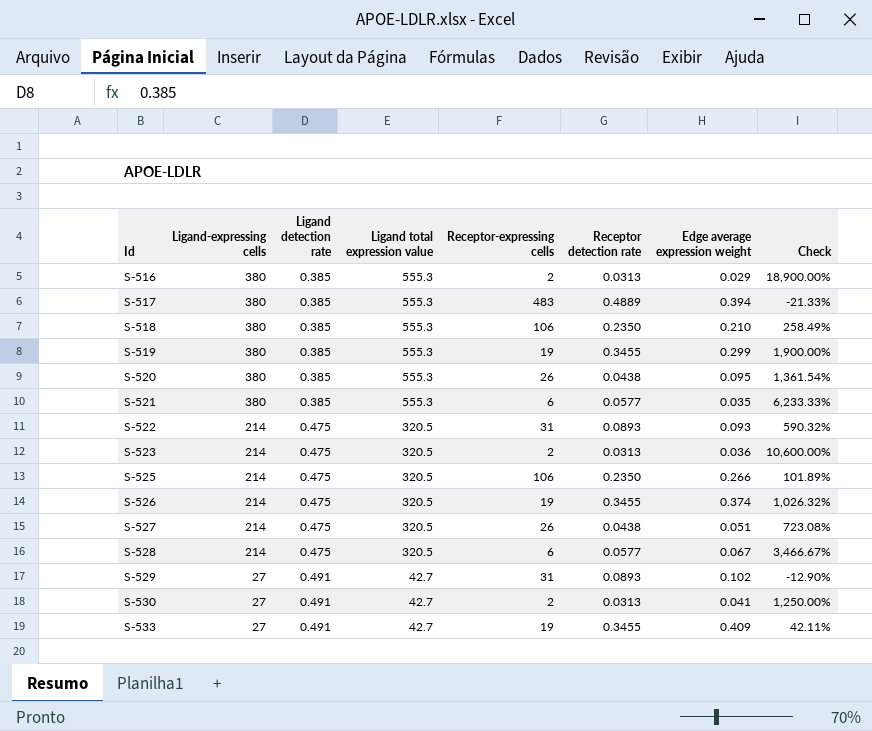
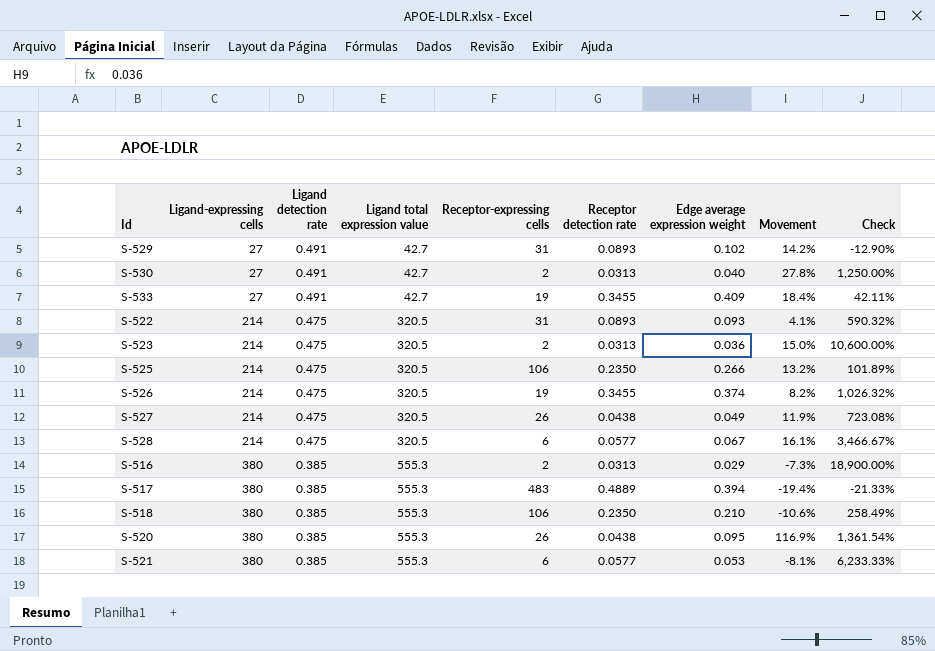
row order: Id ascending -> Ligand-expressing cells ascending
column Movement | formula: none -> ([Edge average expression weight] - [Receptor detection rate]) / [Receptor detection rate]
row S-519: 380 | 0.385 | 555.3 | 19 | 0.3455 | 0.299 | 1,900.00% -> none
S-530 | Edge average expression weight: 0.041 -> 0.040
S-527 | Edge average expression weight: 0.051 -> 0.049
S-521 | Edge average expression weight: 0.035 -> 0.053

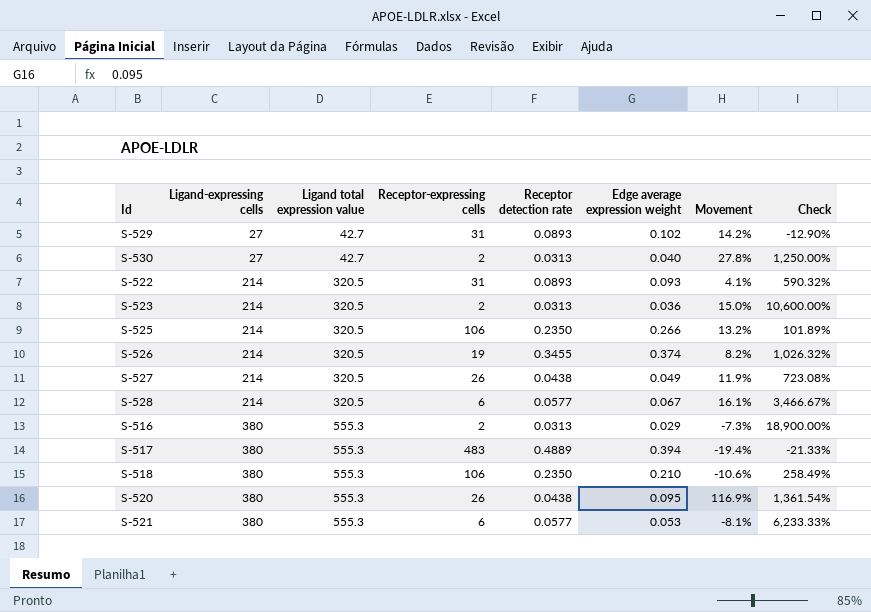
column Ligand detection rate | position: 3 -> none
row S-533: 27 | 0.491 | 42.7 | 19 | 0.3455 | 0.409 | 18.4% | 42.11% -> none

